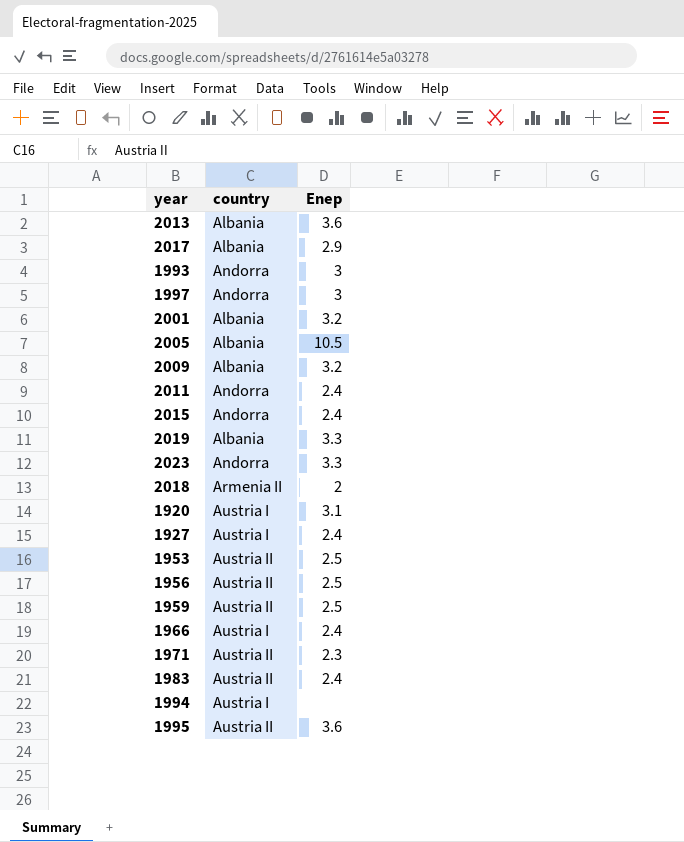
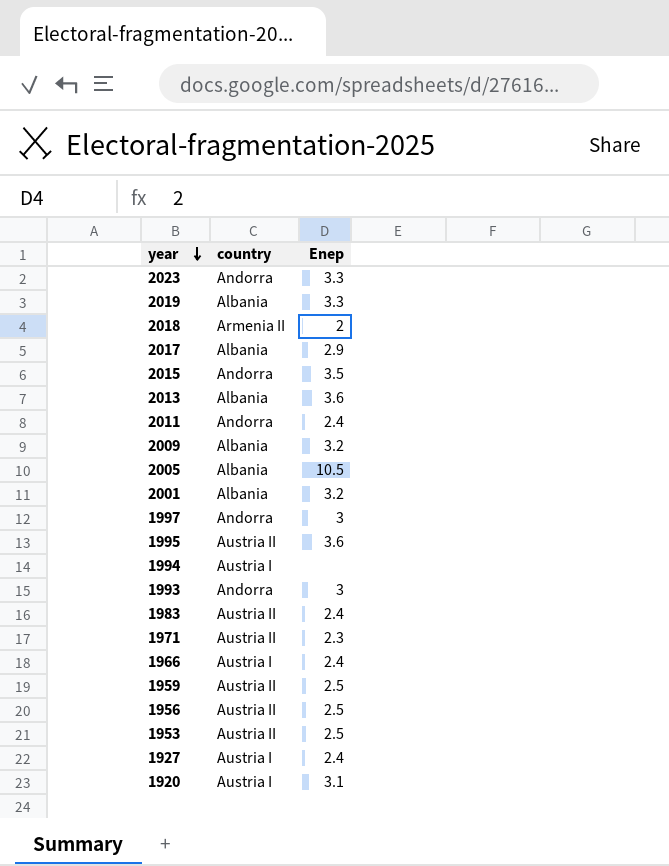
row order: none -> year descending
2015 | Enep: 2.4 -> 3.5

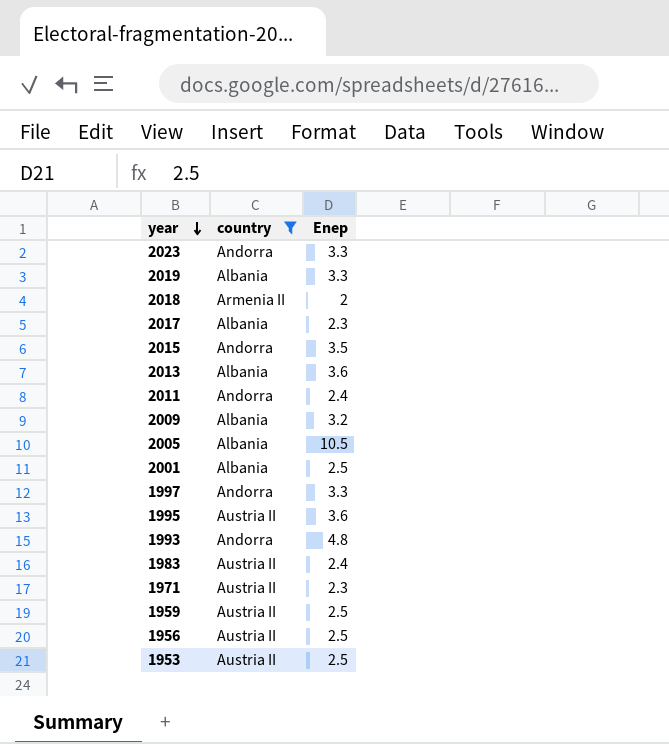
filter: none -> country != Austria I
2017 | Enep: 2.9 -> 2.3
2001 | Enep: 3.2 -> 2.5
1997 | Enep: 3 -> 3.3
1993 | Enep: 3 -> 4.8

